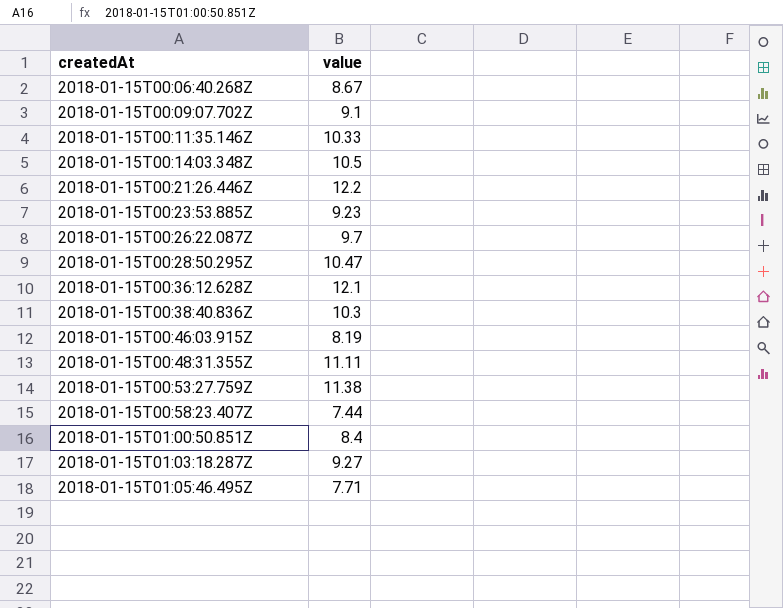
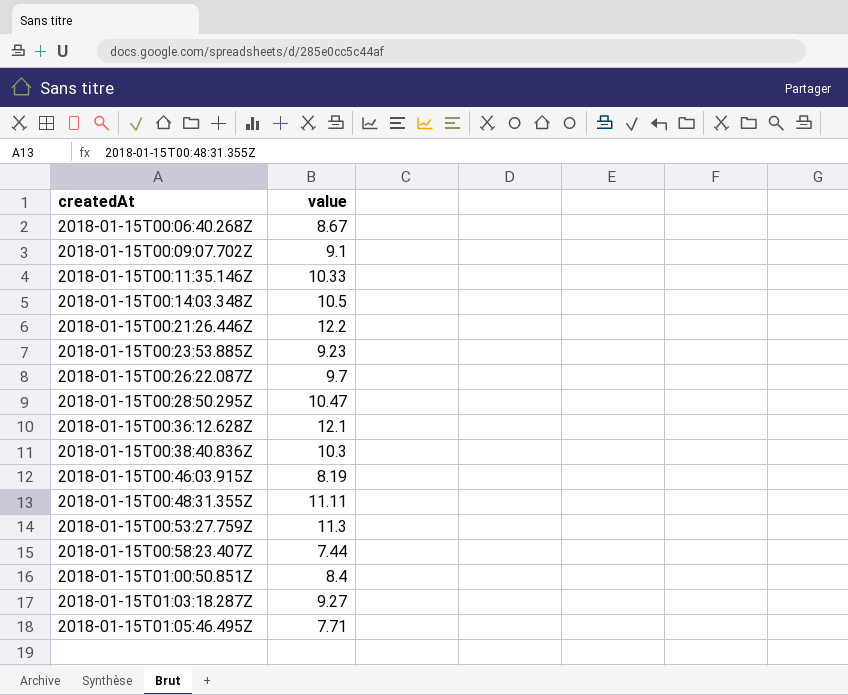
2018-01-15T00:53:27.759Z | value: 11.38 -> 11.3

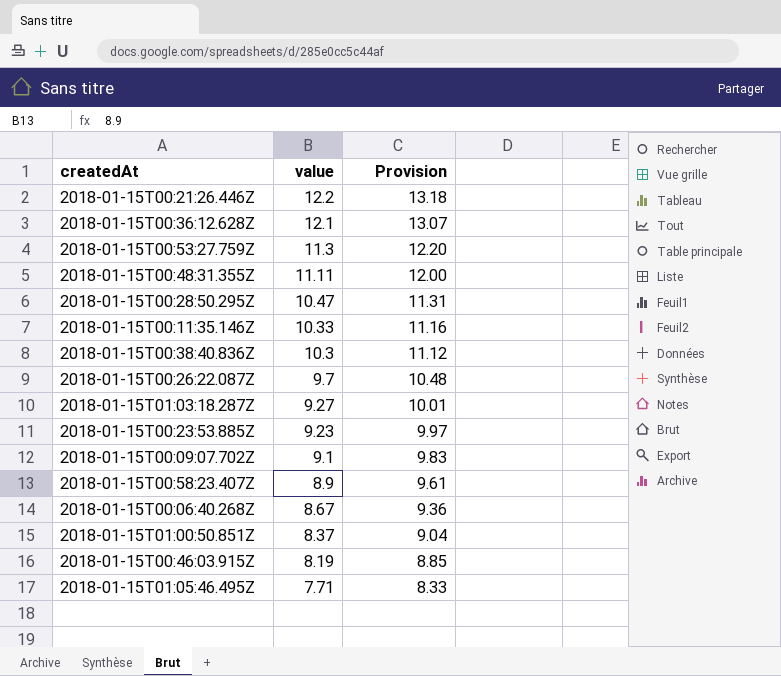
row order: createdAt ascending -> value descending
column Provision | formula: none -> [value] * 1.08
row 2018-01-15T00:14:03.348Z: 10.5 -> none
2018-01-15T00:58:23.407Z | value: 7.44 -> 8.9
2018-01-15T01:00:50.851Z | value: 8.4 -> 8.37

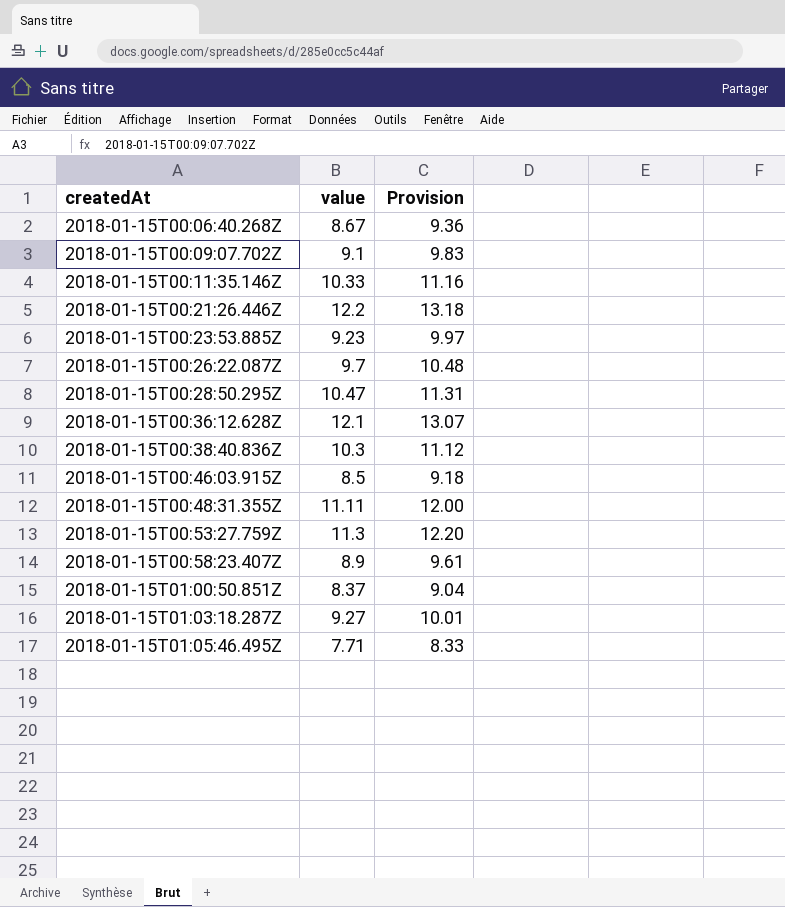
row order: value descending -> createdAt ascending
2018-01-15T00:46:03.915Z | value: 8.19 -> 8.5
2018-01-15T00:46:03.915Z | Provision: 8.85 -> 9.18

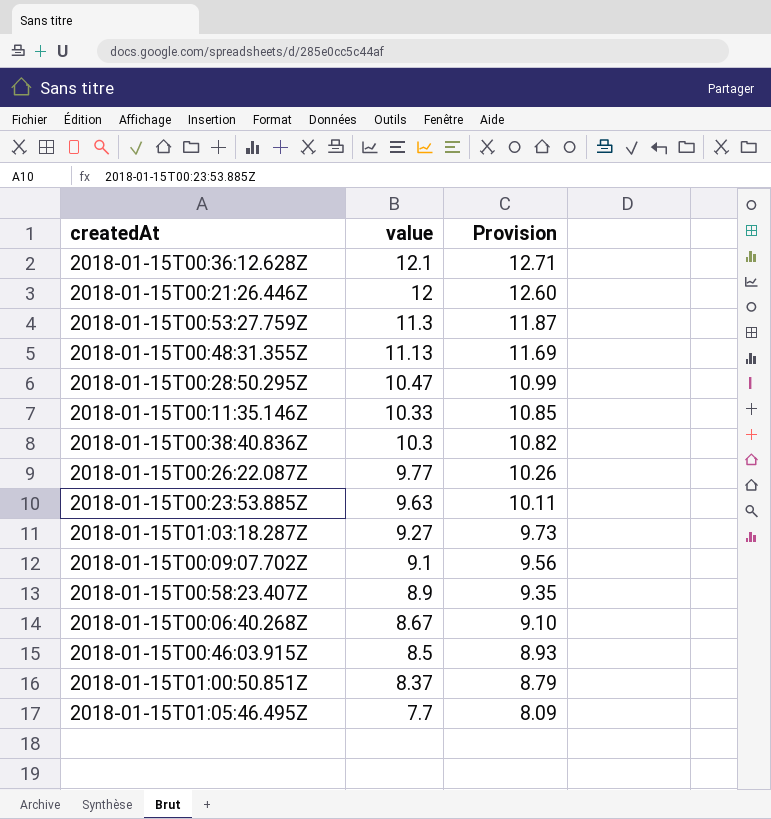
row order: createdAt ascending -> value descending
column Provision | formula: [value] * 1.08 -> [value] * 1.05
2018-01-15T00:21:26.446Z | value: 12.2 -> 12
2018-01-15T00:48:31.355Z | value: 11.11 -> 11.13
2018-01-15T00:26:22.087Z | value: 9.7 -> 9.77
2018-01-15T00:23:53.885Z | value: 9.23 -> 9.63
2018-01-15T01:05:46.495Z | value: 7.71 -> 7.7

